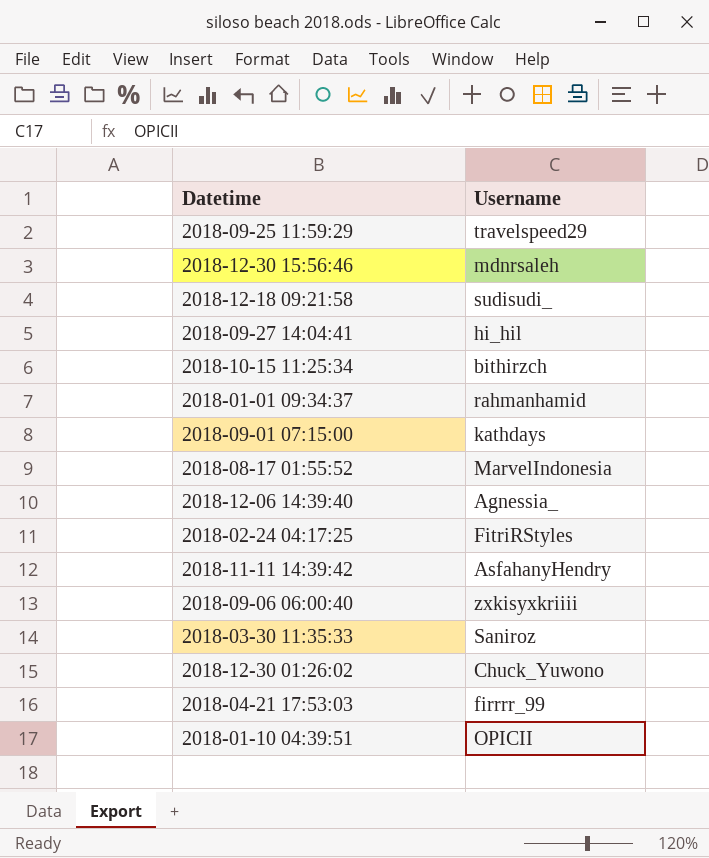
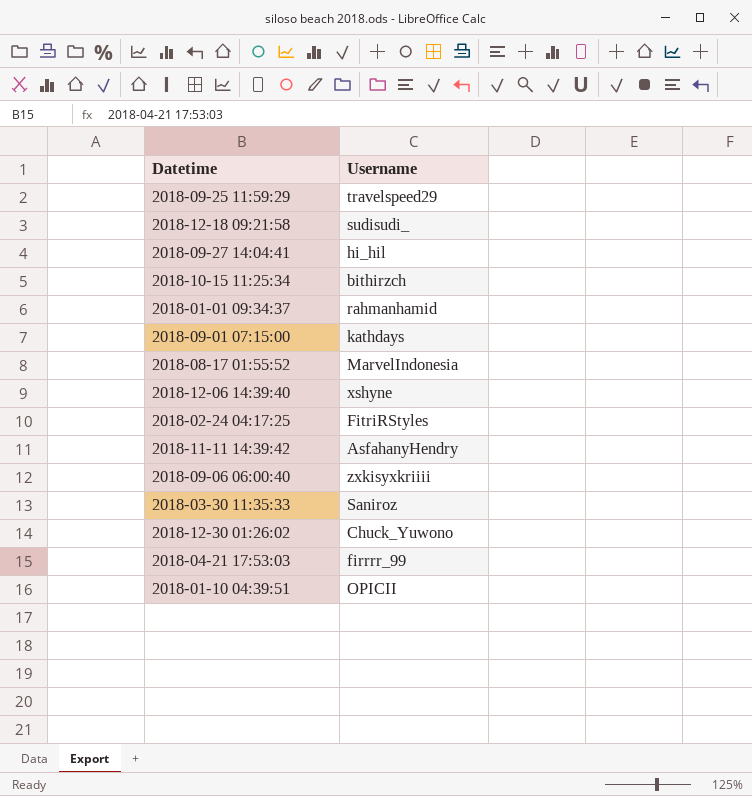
row 2018-12-30 15:56:46: mdnrsaleh -> none
2018-12-06 14:39:40 | Username: Agnessia_ -> xshyne

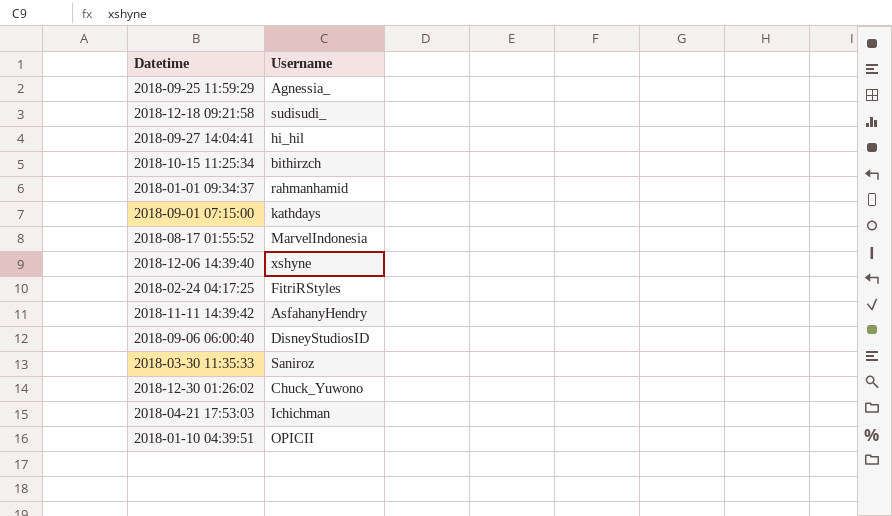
2018-09-25 11:59:29 | Username: travelspeed29 -> Agnessia_
2018-09-06 06:00:40 | Username: zxkisyxkriiii -> DisneyStudiosID
2018-04-21 17:53:03 | Username: firrrr_99 -> Ichichman

